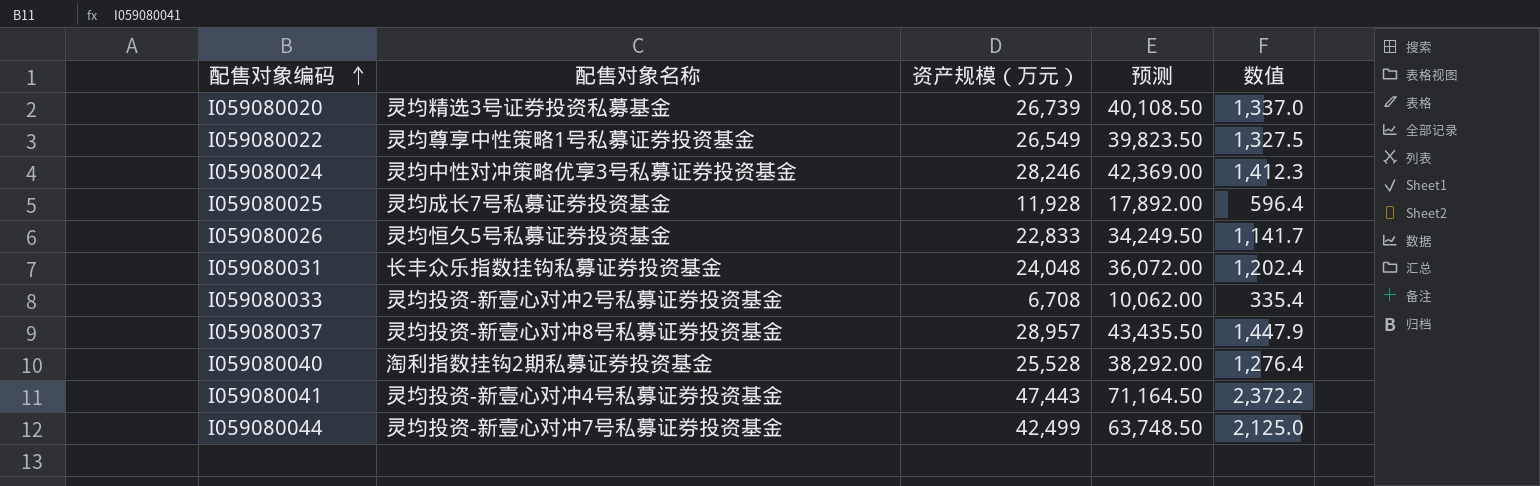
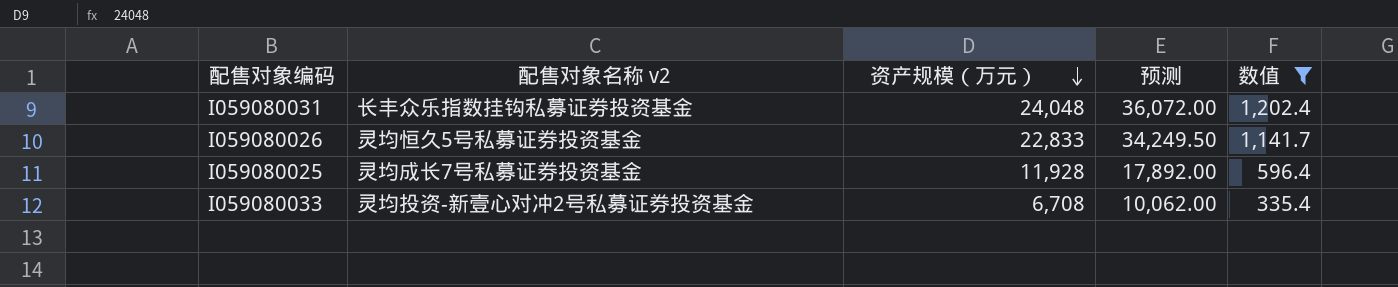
filter: none -> 数值 <= 1,202.4
row order: 配售对象编码 ascending -> 资产规模（万元） descending
column name: 配售对象名称 -> 配售对象名称 v2

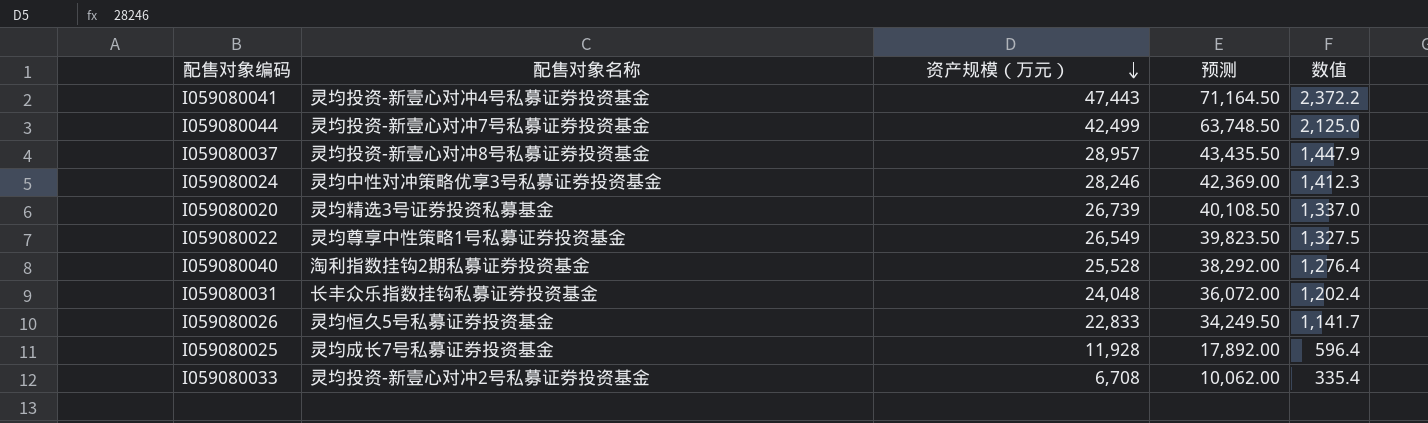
filter: 数值 <= 1,202.4 -> none
column name: 配售对象名称 v2 -> 配售对象名称

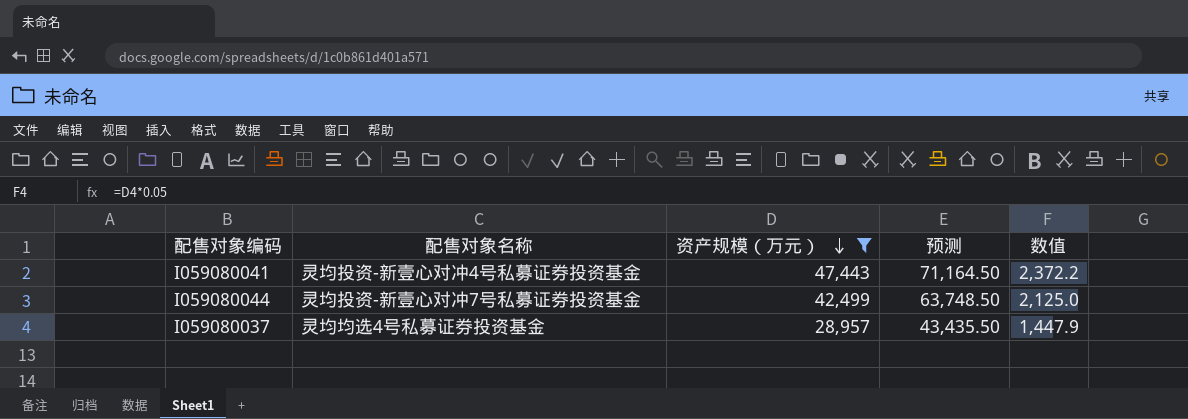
filter: none -> 资产规模（万元） >= 28,957
I059080037 | 配售对象名称: 灵均投资-新壹心对冲8号私募证券投资基金 -> 灵均均选4号私募证券投资基金

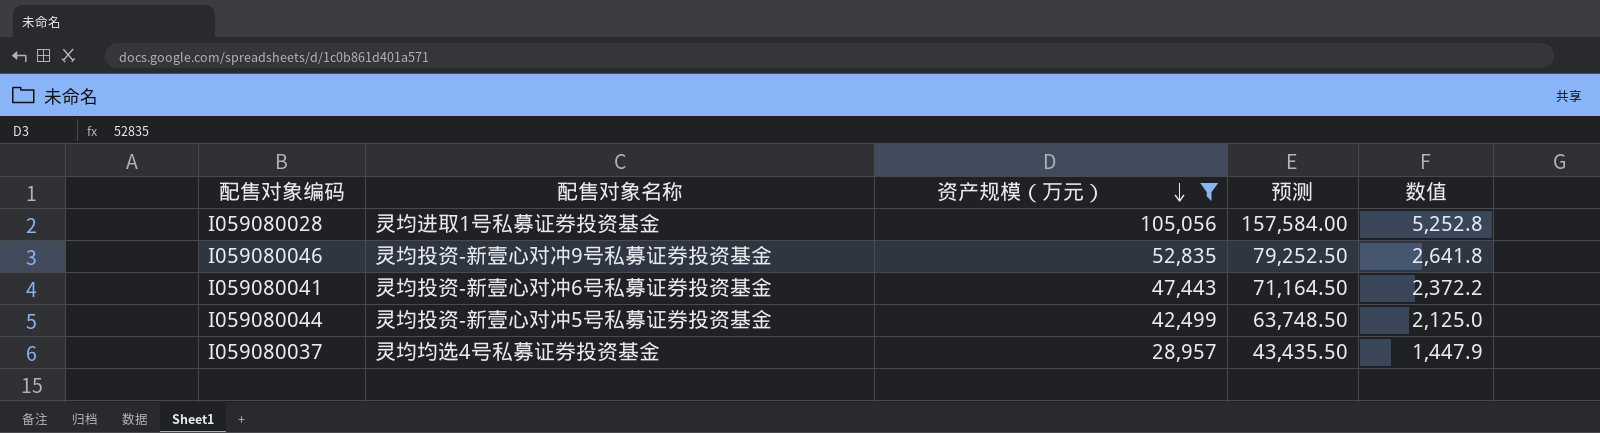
row I059080028: none -> 灵均进取1号私募证券投资基金 | 105,056 | 157,584.00 | 5,252.8
row I059080046: none -> 灵均投资-新壹心对冲9号私募证券投资基金 | 52,835 | 79,252.50 | 2,641.8
I059080041 | 配售对象名称: 灵均投资-新壹心对冲4号私募证券投资基金 -> 灵均投资-新壹心对冲6号私募证券投资基金
I059080044 | 配售对象名称: 灵均投资-新壹心对冲7号私募证券投资基金 -> 灵均投资-新壹心对冲5号私募证券投资基金

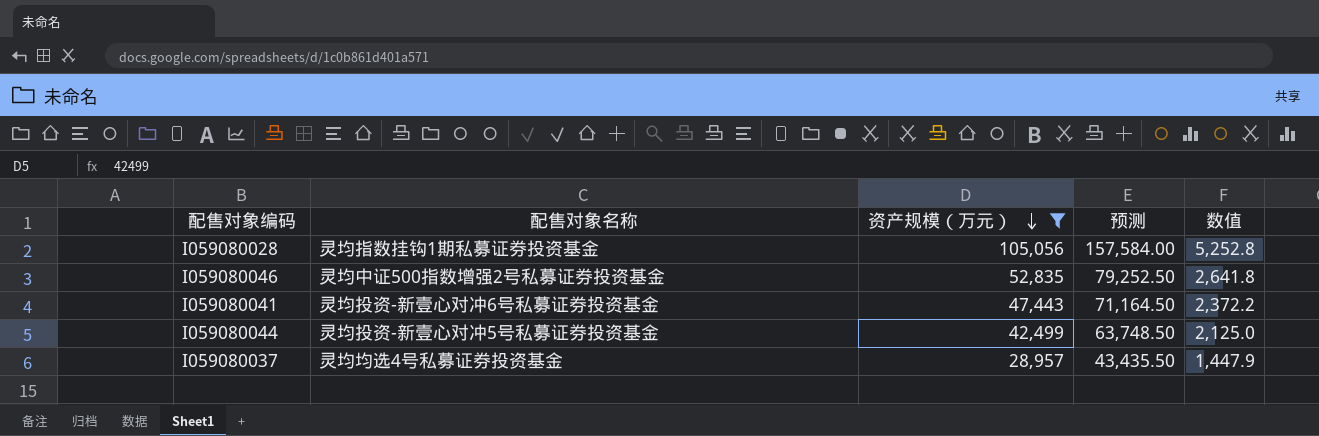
I059080028 | 配售对象名称: 灵均进取1号私募证券投资基金 -> 灵均指数挂钩1期私募证券投资基金
I059080046 | 配售对象名称: 灵均投资-新壹心对冲9号私募证券投资基金 -> 灵均中证500指数增强2号私募证券投资基金

